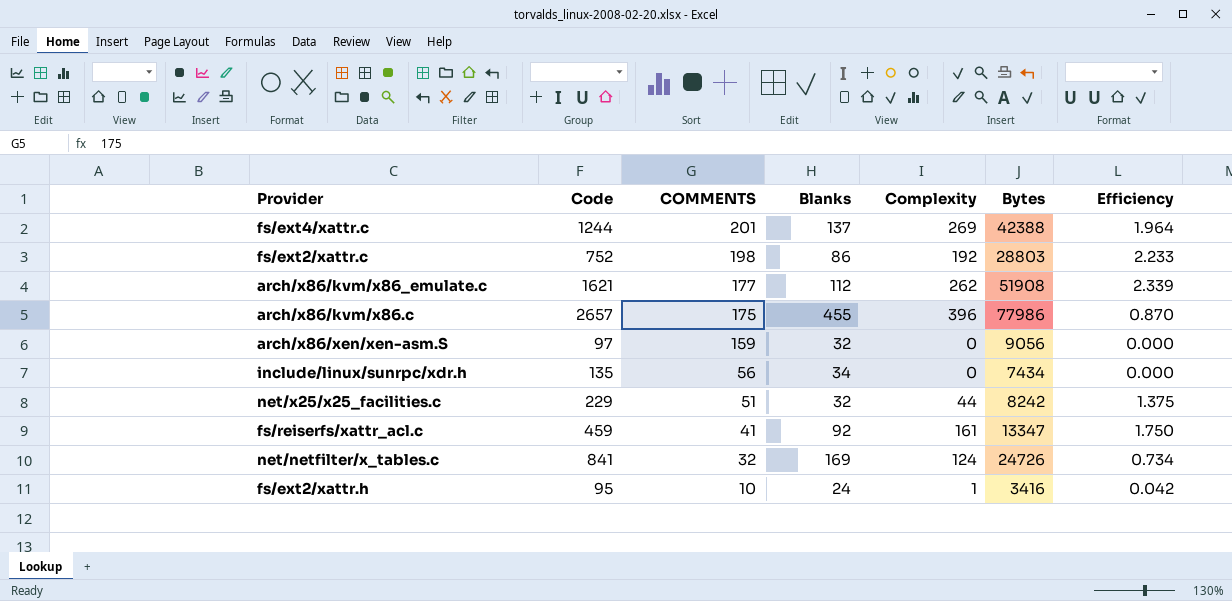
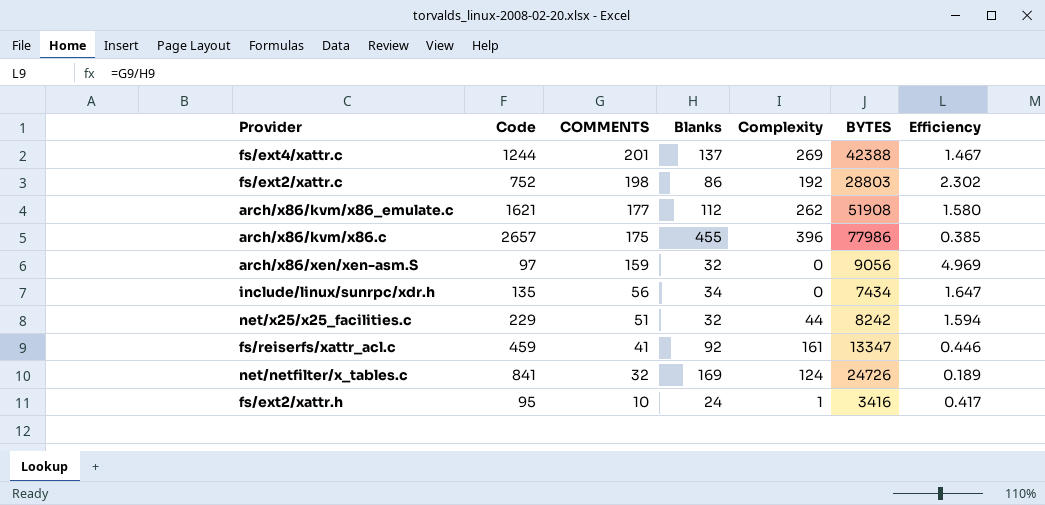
column name: Bytes -> BYTES
column Efficiency | formula: [Complexity] / [Blanks] -> [COMMENTS] / [Blanks]

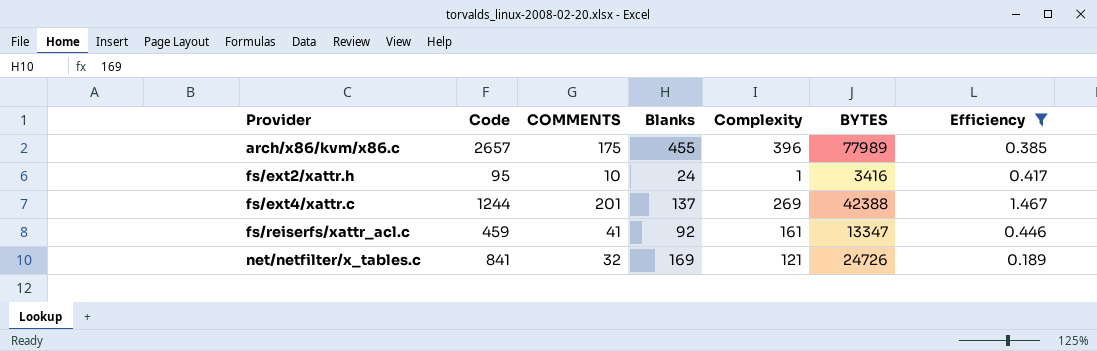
filter: none -> Efficiency <= 1.467
row order: COMMENTS descending -> Provider ascending
arch/x86/kvm/x86.c | BYTES: 77986 -> 77989
net/netfilter/x_tables.c | Complexity: 124 -> 121

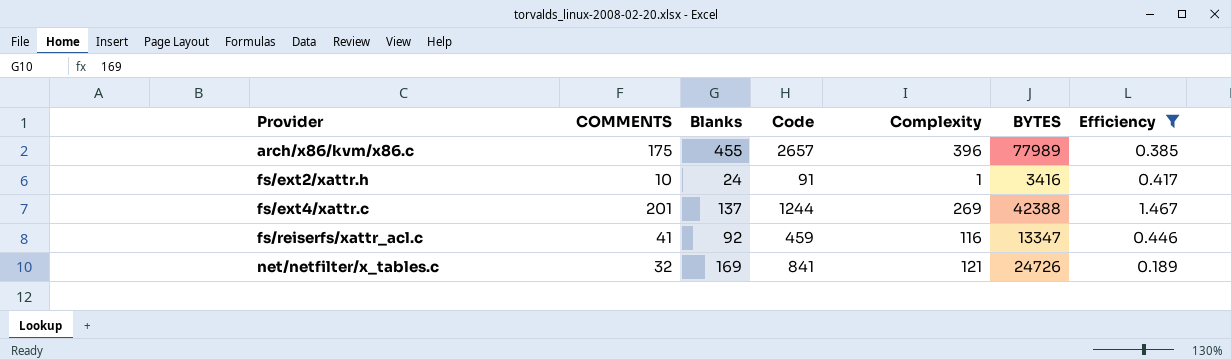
column Code | position: 2 -> 4
fs/ext2/xattr.h | Code: 95 -> 91
fs/reiserfs/xattr_acl.c | Complexity: 161 -> 116

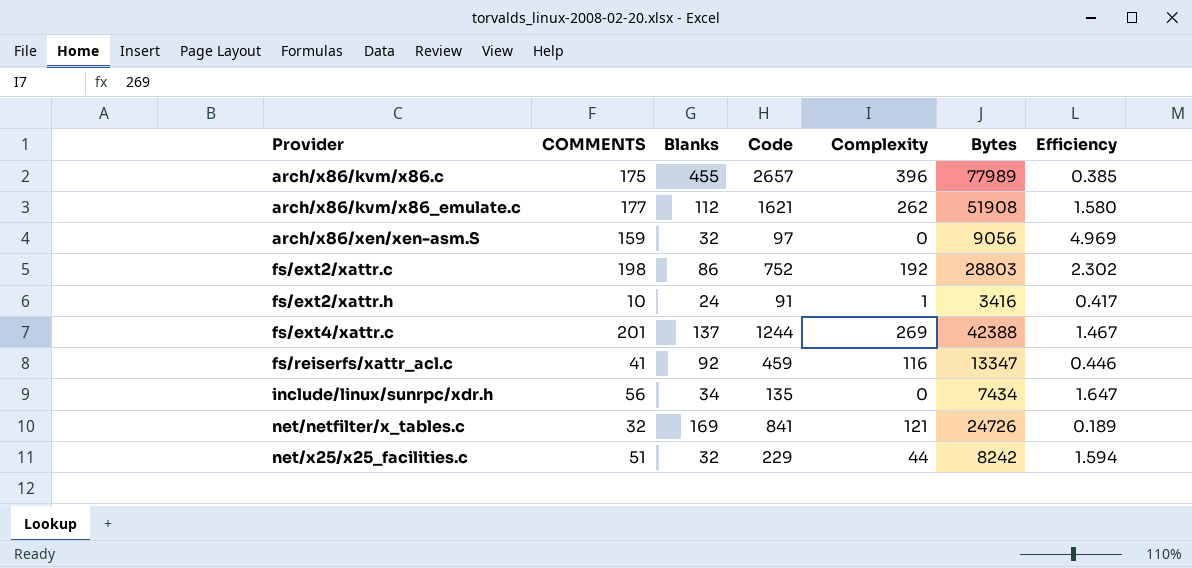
filter: Efficiency <= 1.467 -> none
column name: BYTES -> Bytes

